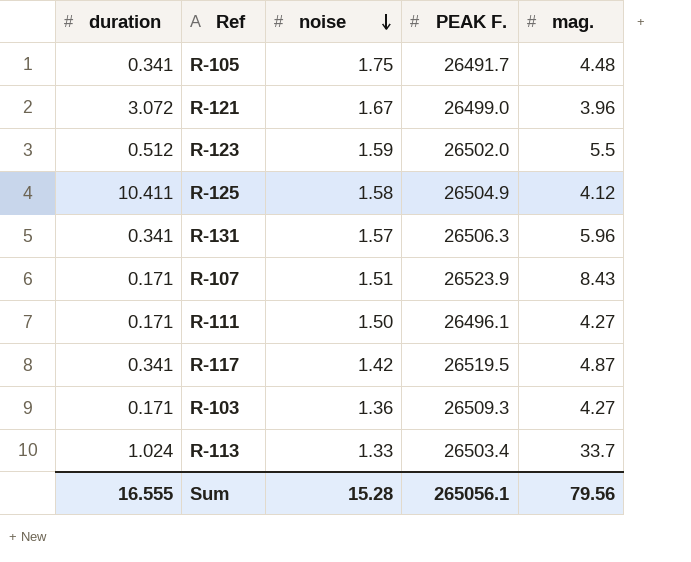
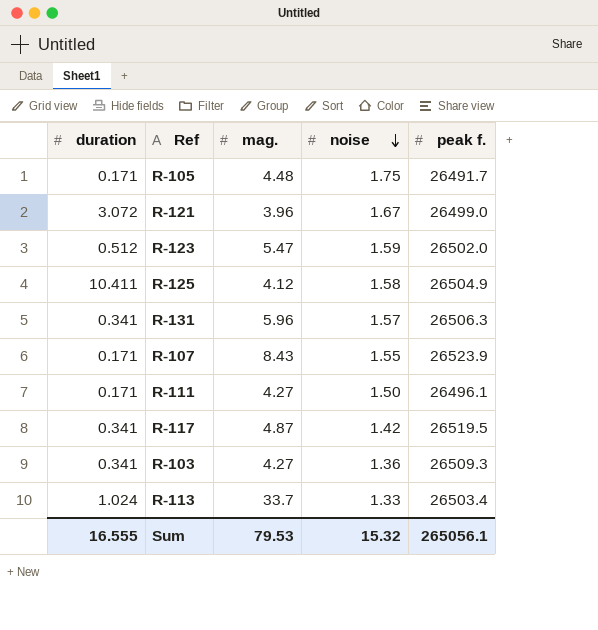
column mag. | position: 5 -> 3
column name: PEAK F. -> peak f.
R-105 | duration: 0.341 -> 0.171
R-123 | mag.: 5.5 -> 5.47
R-107 | noise: 1.51 -> 1.55
R-103 | duration: 0.171 -> 0.341
Sum | mag.: 79.56 -> 79.53
Sum | noise: 15.28 -> 15.32

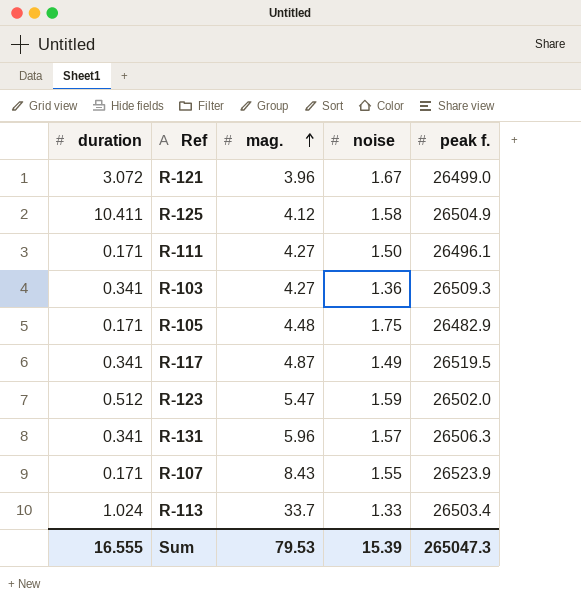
row order: noise descending -> mag. ascending
R-105 | peak f.: 26491.7 -> 26482.9
R-117 | noise: 1.42 -> 1.49
Sum | noise: 15.32 -> 15.39
Sum | peak f.: 265056.1 -> 265047.3

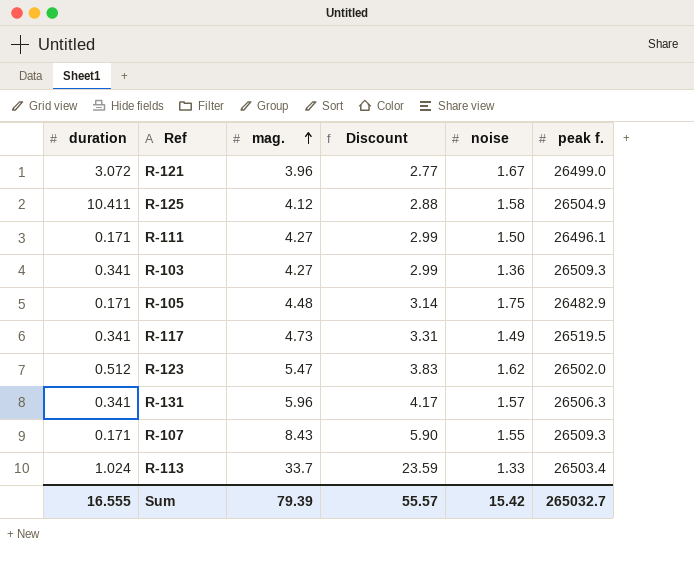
column Discount | formula: none -> [mag.] * 0.7
R-117 | mag.: 4.87 -> 4.73
R-123 | noise: 1.59 -> 1.62
R-107 | peak f.: 26523.9 -> 26509.3
Sum | mag.: 79.53 -> 79.39
Sum | noise: 15.39 -> 15.42
Sum | peak f.: 265047.3 -> 265032.7

